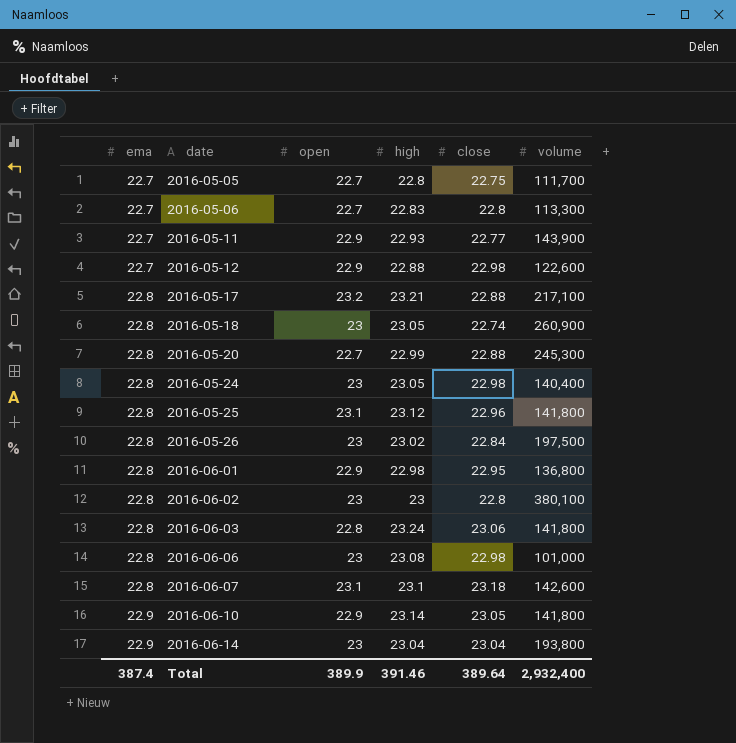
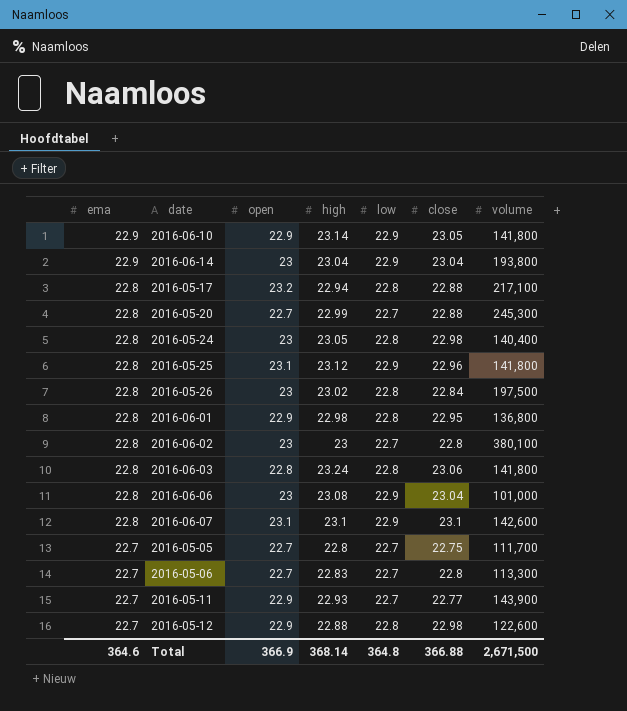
row order: ema ascending -> ema descending
column low | position: none -> 5
row 2016-05-18: 22.8 | 23 | 23.05 | 22.74 | 260,900 -> none
2016-05-17 | high: 23.21 -> 22.94
2016-06-06 | close: 22.98 -> 23.04
2016-06-07 | close: 23.18 -> 23.1
Total | ema: 387.4 -> 364.6
Total | open: 389.9 -> 366.9
Total | high: 391.46 -> 368.14
Total | close: 389.64 -> 366.88
Total | volume: 2,932,400 -> 2,671,500

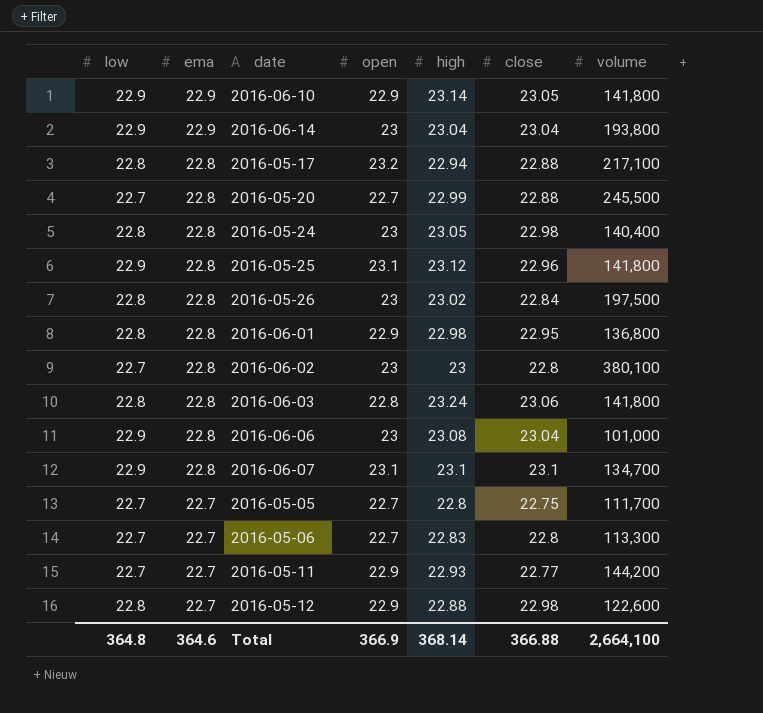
column low | position: 5 -> 1
2016-05-20 | volume: 245,300 -> 245,500
2016-06-07 | volume: 142,600 -> 134,700
2016-05-11 | volume: 143,900 -> 144,200
Total | volume: 2,671,500 -> 2,664,100

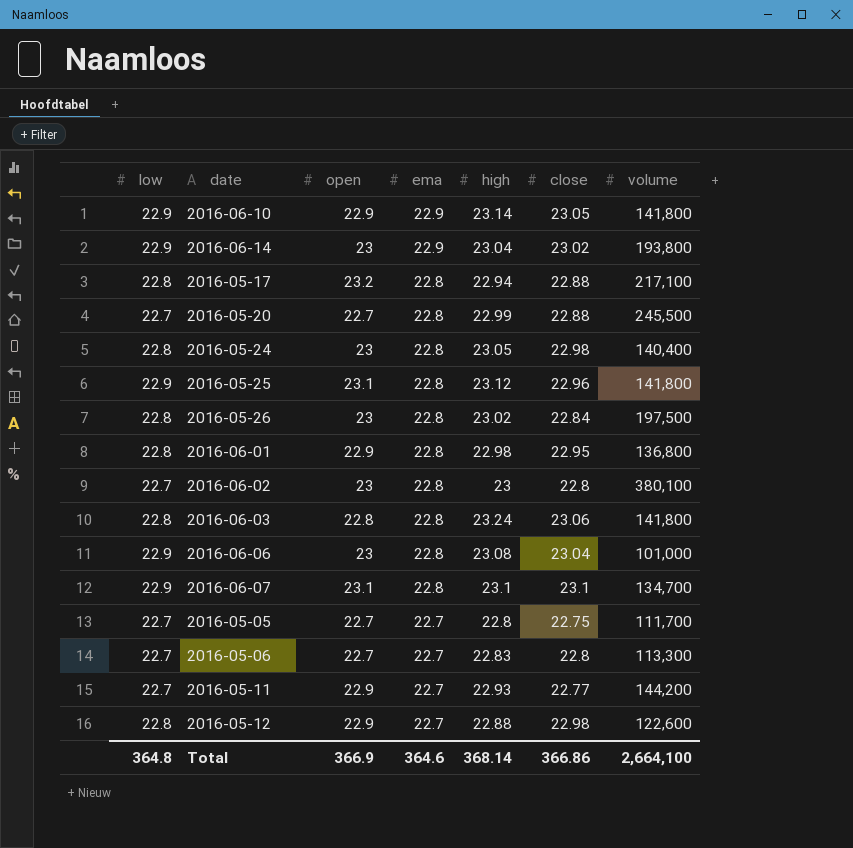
column ema | position: 2 -> 4
2016-06-14 | close: 23.04 -> 23.02
Total | close: 366.88 -> 366.86

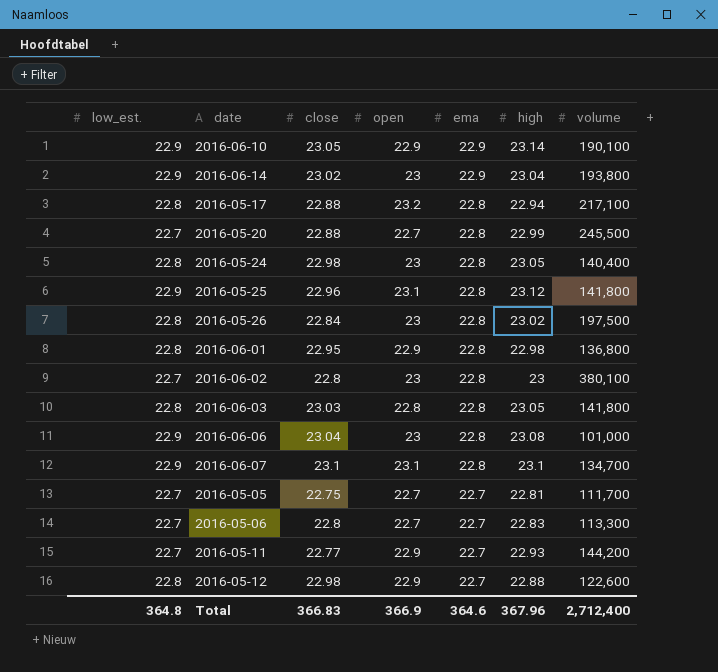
column name: low -> low_est.
column close | position: 6 -> 3
2016-06-10 | volume: 141,800 -> 190,100
2016-06-03 | close: 23.06 -> 23.03
2016-06-03 | high: 23.24 -> 23.05
2016-05-05 | high: 22.8 -> 22.81
Total | close: 366.86 -> 366.83
Total | high: 368.14 -> 367.96
Total | volume: 2,664,100 -> 2,712,400

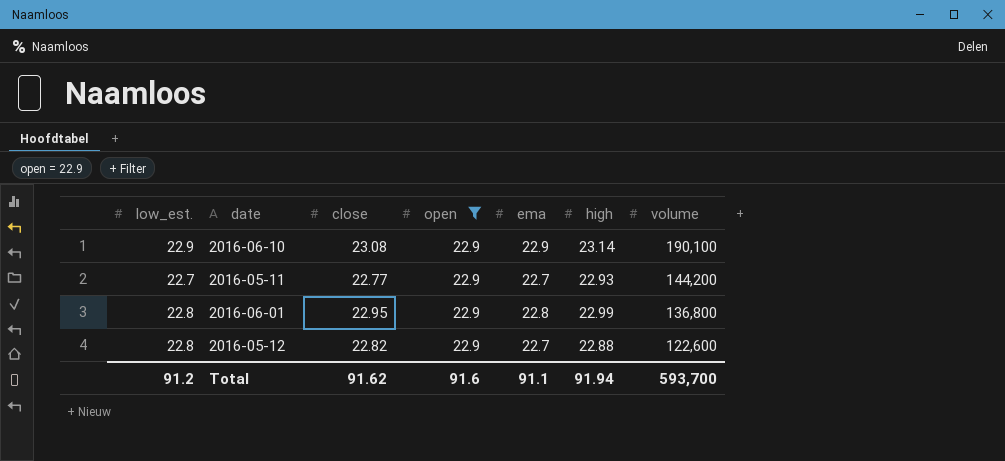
filter: none -> open = 22.9
row order: ema descending -> volume descending
2016-06-10 | close: 23.05 -> 23.08
2016-06-01 | high: 22.98 -> 22.99
2016-05-12 | close: 22.98 -> 22.82
Total | low_est.: 364.8 -> 91.2
Total | close: 366.83 -> 91.62
Total | open: 366.9 -> 91.6
Total | ema: 364.6 -> 91.1
Total | high: 367.96 -> 91.94
Total | volume: 2,712,400 -> 593,700

